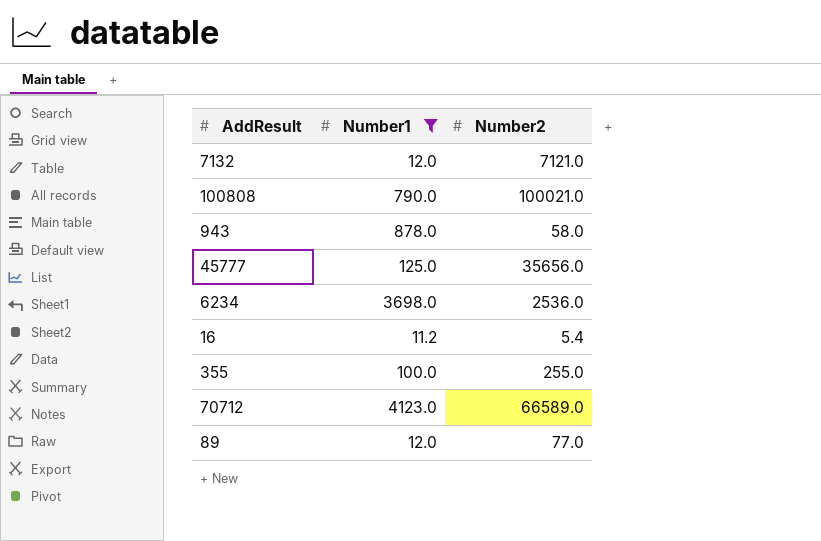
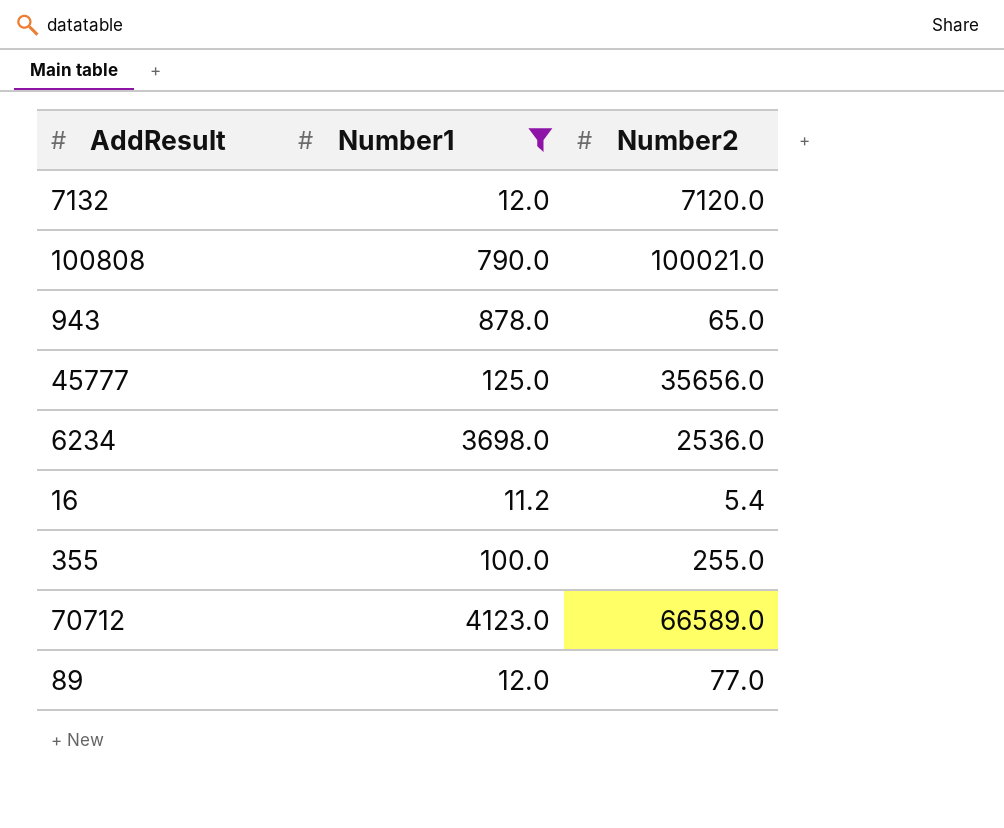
7132 | Number2: 7121.0 -> 7120.0
943 | Number2: 58.0 -> 65.0

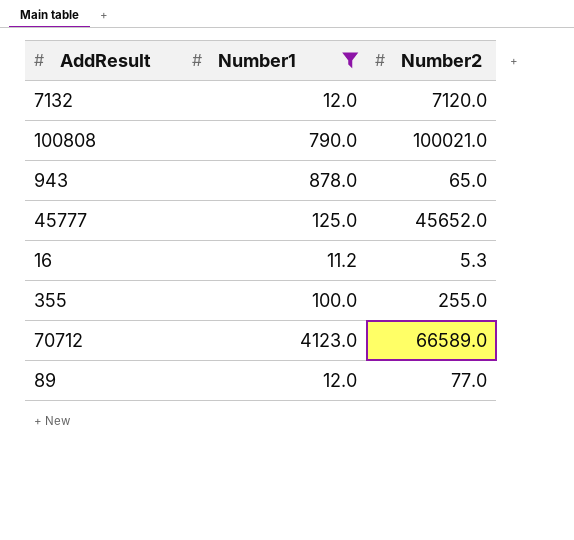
row 6234: 3698.0 | 2536.0 -> none
45777 | Number2: 35656.0 -> 45652.0
16 | Number2: 5.4 -> 5.3

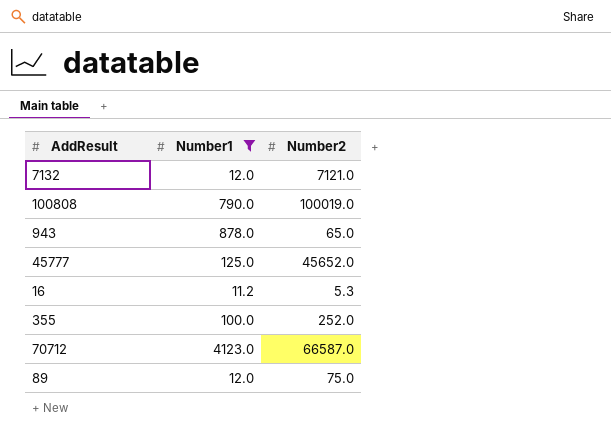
7132 | Number2: 7120.0 -> 7121.0
100808 | Number2: 100021.0 -> 100019.0
355 | Number2: 255.0 -> 252.0
70712 | Number2: 66589.0 -> 66587.0
89 | Number2: 77.0 -> 75.0

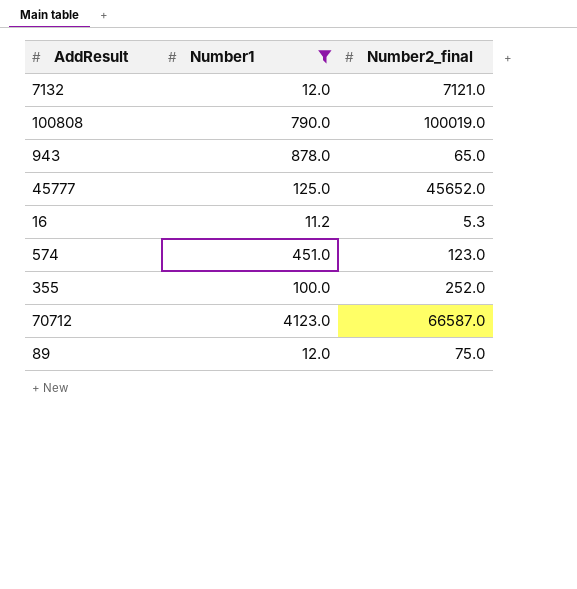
column name: Number2 -> Number2_final
row 574: none -> 451.0 | 123.0

